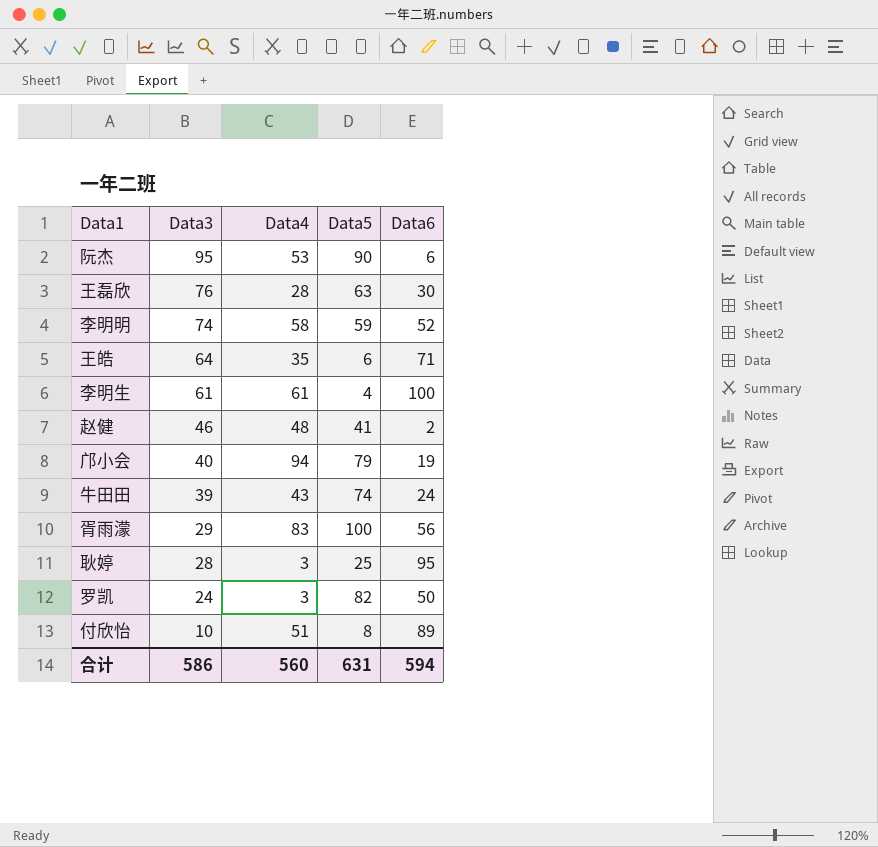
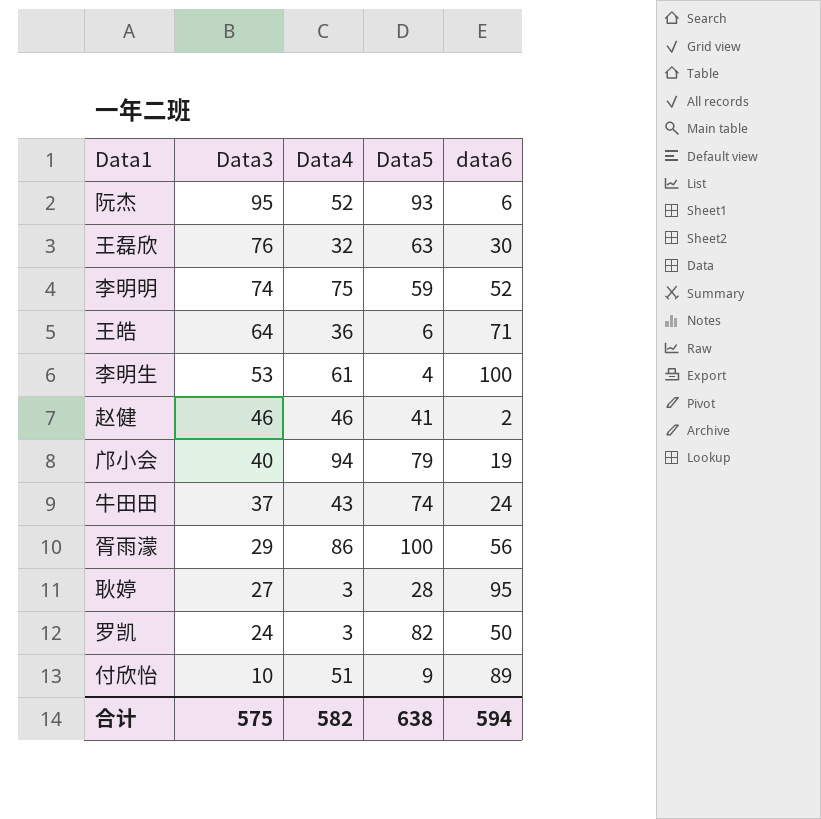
column name: Data6 -> data6
阮杰 | Data4: 53 -> 52
阮杰 | Data5: 90 -> 93
王磊欣 | Data4: 28 -> 32
李明明 | Data4: 58 -> 75
王皓 | Data4: 35 -> 36
李明生 | Data3: 61 -> 53
赵健 | Data4: 48 -> 46
牛田田 | Data3: 39 -> 37
胥雨濛 | Data4: 83 -> 86
耿婷 | Data3: 28 -> 27
耿婷 | Data5: 25 -> 28
付欣怡 | Data5: 8 -> 9
合计 | Data3: 586 -> 575
合计 | Data4: 560 -> 582
合计 | Data5: 631 -> 638

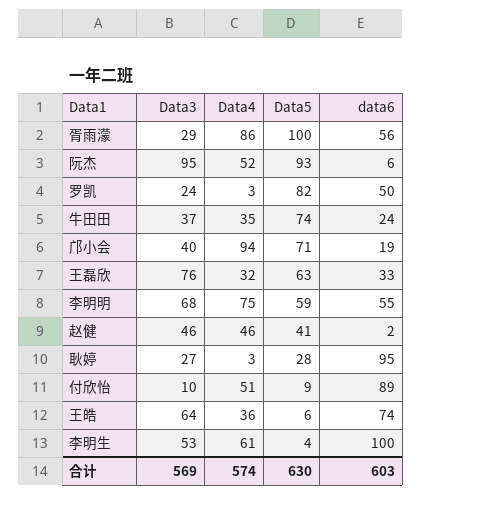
row order: Data3 descending -> Data5 descending
牛田田 | Data4: 43 -> 35
邝小会 | Data5: 79 -> 71
王磊欣 | data6: 30 -> 33
李明明 | Data3: 74 -> 68
李明明 | data6: 52 -> 55
王皓 | data6: 71 -> 74
合计 | Data3: 575 -> 569
合计 | Data4: 582 -> 574
合计 | Data5: 638 -> 630
合计 | data6: 594 -> 603

